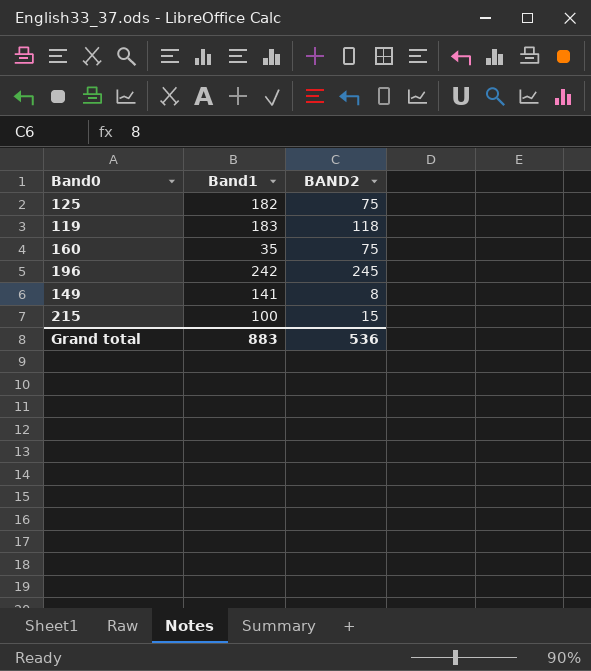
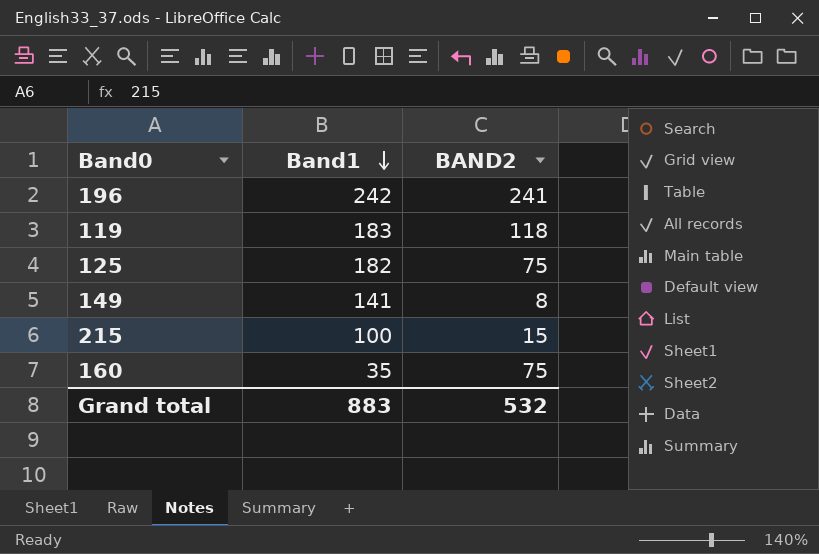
row order: none -> Band1 descending
196 | BAND2: 245 -> 241
Grand total | BAND2: 536 -> 532

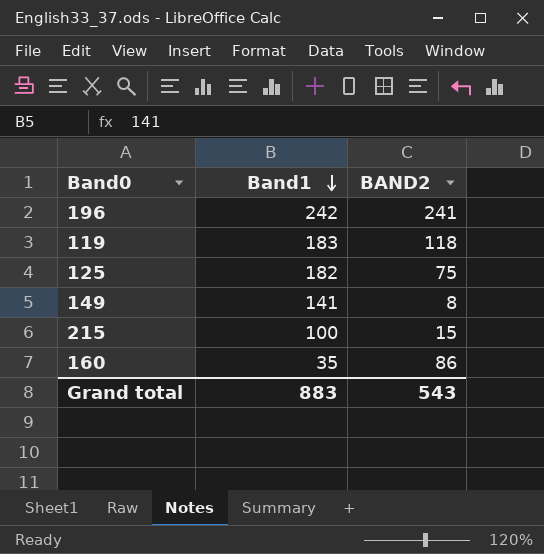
160 | BAND2: 75 -> 86
Grand total | BAND2: 532 -> 543

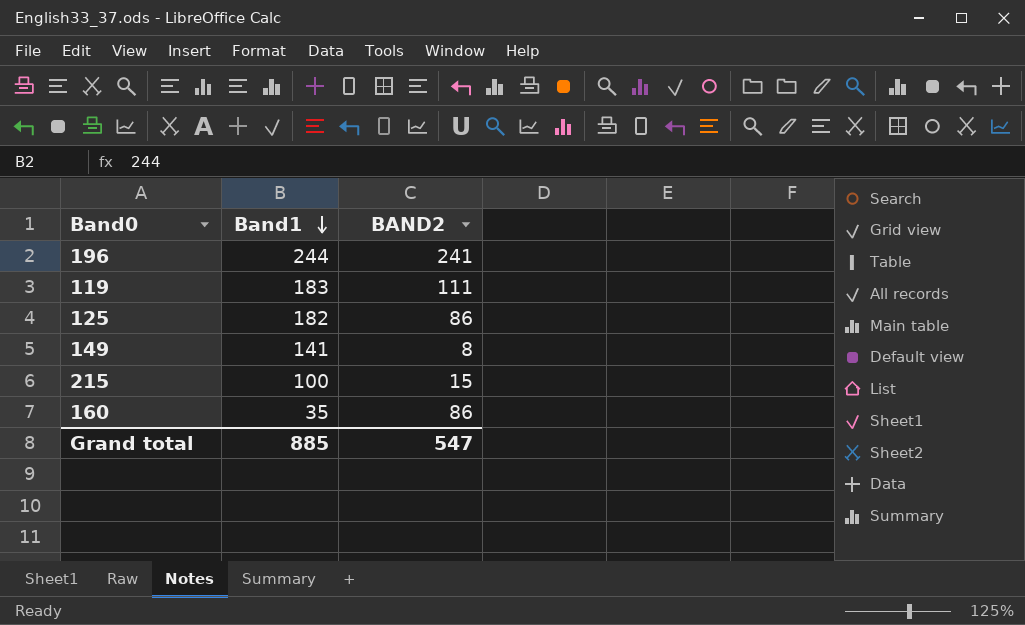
196 | Band1: 242 -> 244
119 | BAND2: 118 -> 111
125 | BAND2: 75 -> 86
Grand total | Band1: 883 -> 885
Grand total | BAND2: 543 -> 547

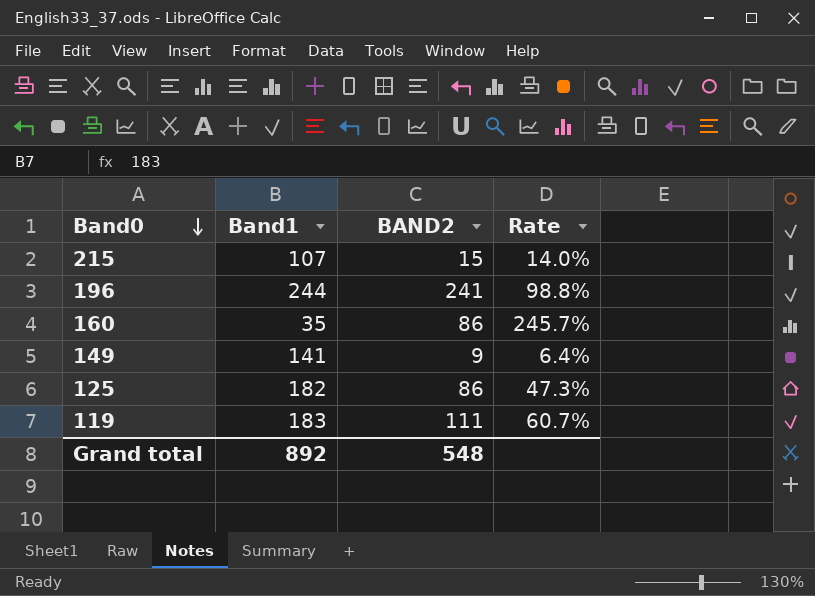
row order: Band1 descending -> Band0 descending
column Rate | formula: none -> [BAND2] / [Band1]
215 | Band1: 100 -> 107
149 | BAND2: 8 -> 9
Grand total | Band1: 885 -> 892
Grand total | BAND2: 547 -> 548

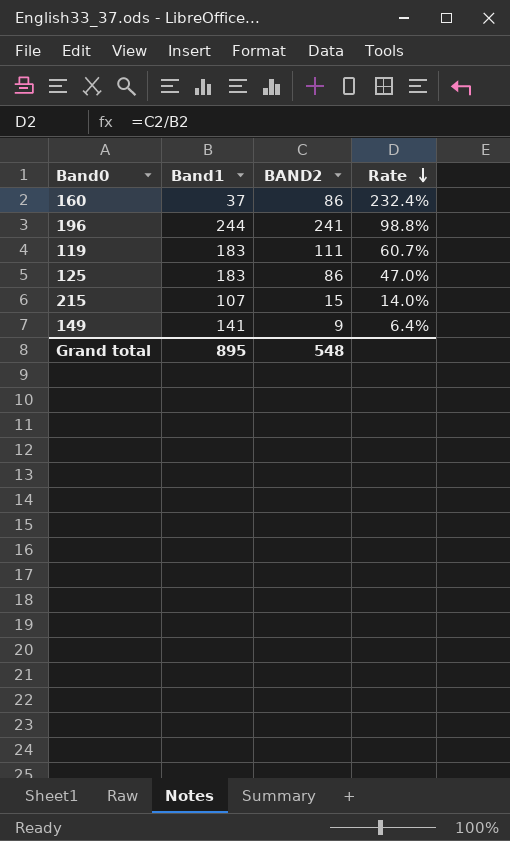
row order: Band0 descending -> Rate descending
160 | Band1: 35 -> 37
160 | Rate: 245.7% -> 232.4%
125 | Band1: 182 -> 183
125 | Rate: 47.3% -> 47.0%
Grand total | Band1: 892 -> 895

